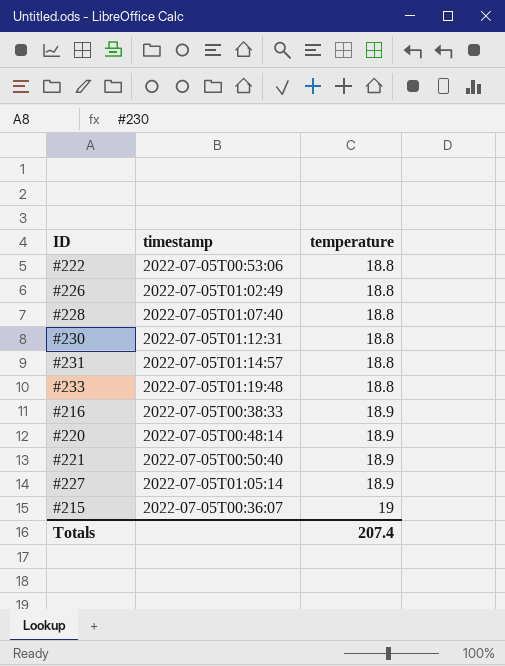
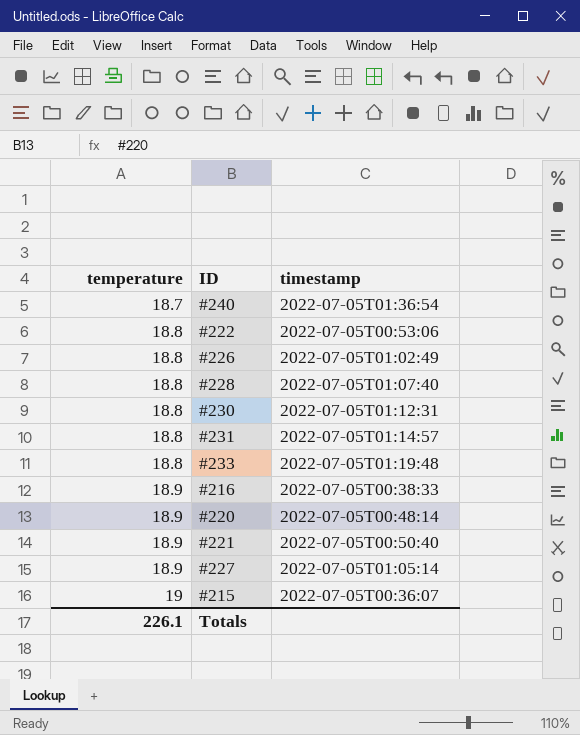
column temperature | position: 3 -> 1
row #240: none -> 18.7 | 2022-07-05T01:36:54
Totals | temperature: 207.4 -> 226.1

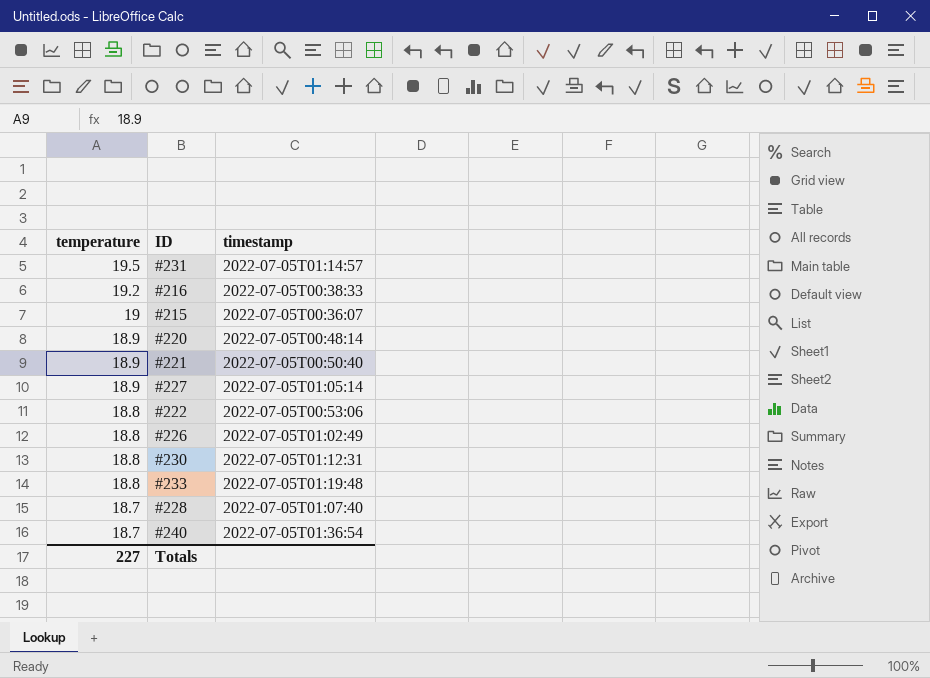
row order: temperature ascending -> temperature descending
#231 | temperature: 18.8 -> 19.5
#216 | temperature: 18.9 -> 19.2
#228 | temperature: 18.8 -> 18.7
Totals | temperature: 226.1 -> 227

